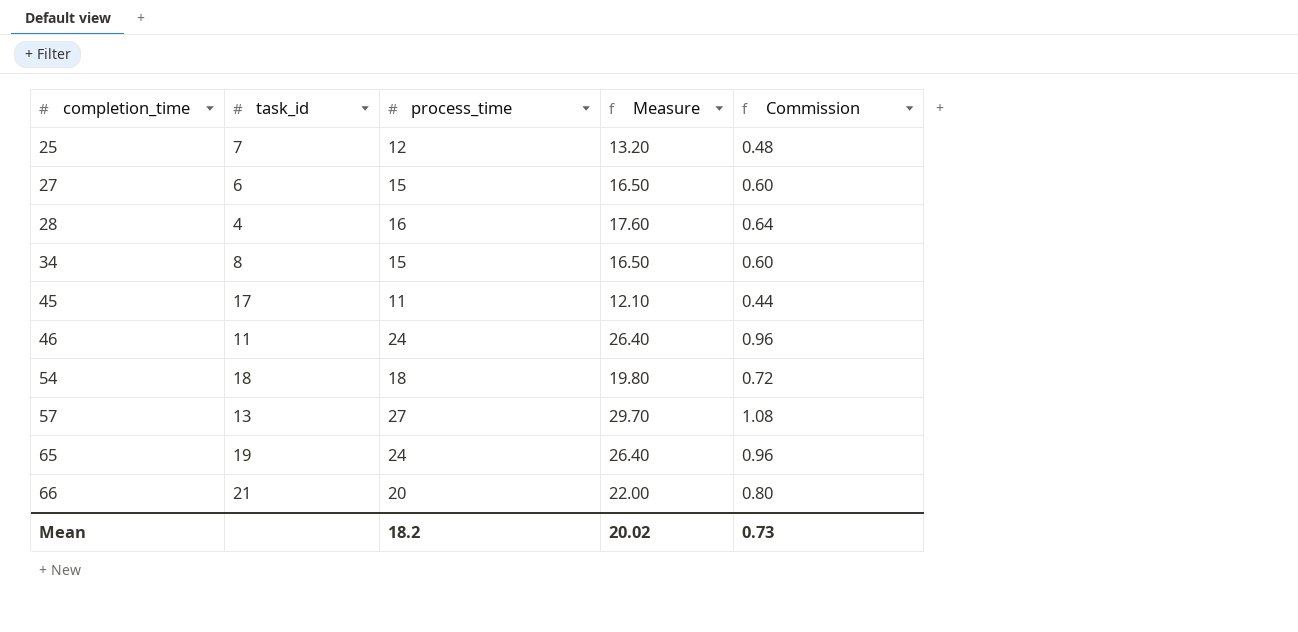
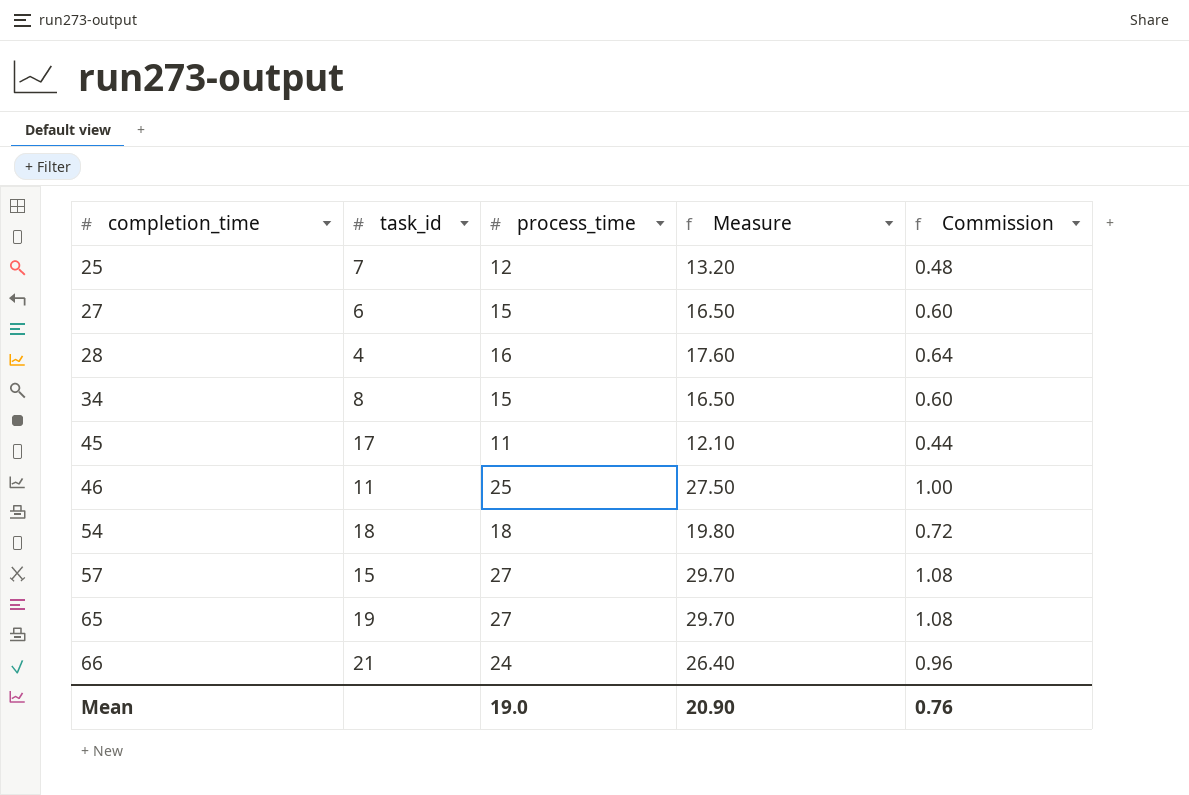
46 | process_time: 24 -> 25
46 | Measure: 26.40 -> 27.50
46 | Commission: 0.96 -> 1.00
57 | task_id: 13 -> 15
65 | process_time: 24 -> 27
65 | Measure: 26.40 -> 29.70
65 | Commission: 0.96 -> 1.08
66 | process_time: 20 -> 24
66 | Measure: 22.00 -> 26.40
66 | Commission: 0.80 -> 0.96
Mean | process_time: 18.2 -> 19.0
Mean | Measure: 20.02 -> 20.90
Mean | Commission: 0.73 -> 0.76

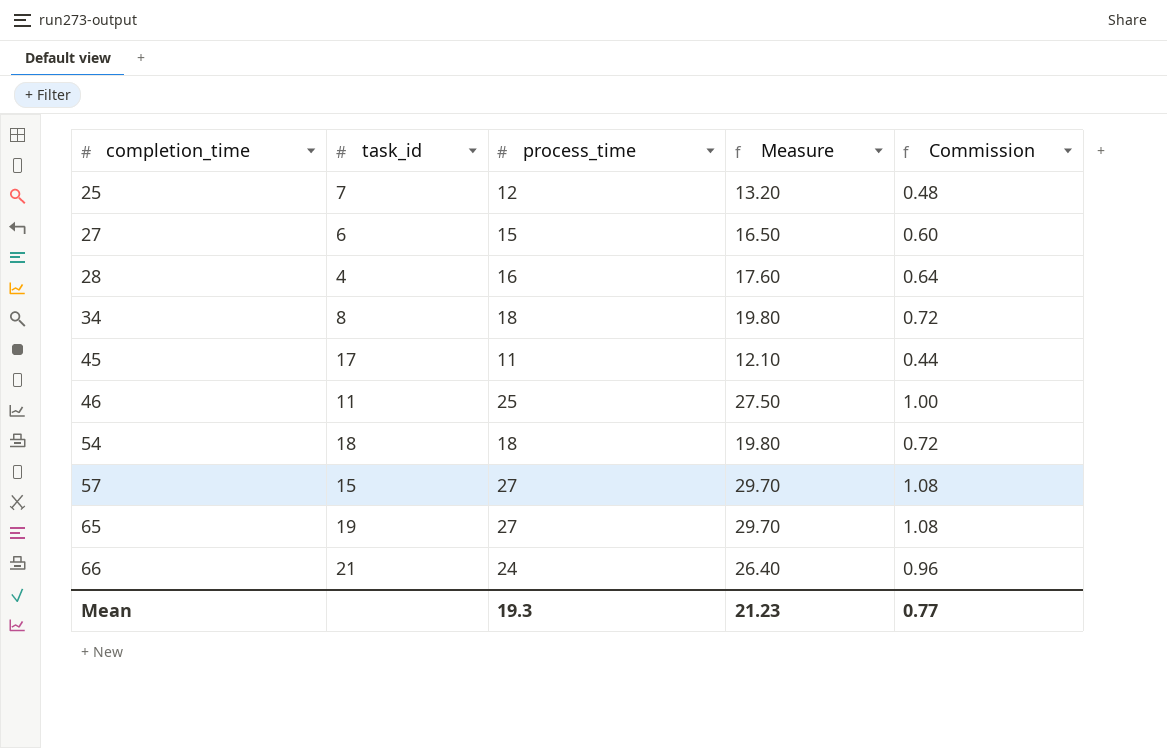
34 | process_time: 15 -> 18
34 | Measure: 16.50 -> 19.80
34 | Commission: 0.60 -> 0.72
Mean | process_time: 19.0 -> 19.3
Mean | Measure: 20.90 -> 21.23
Mean | Commission: 0.76 -> 0.77

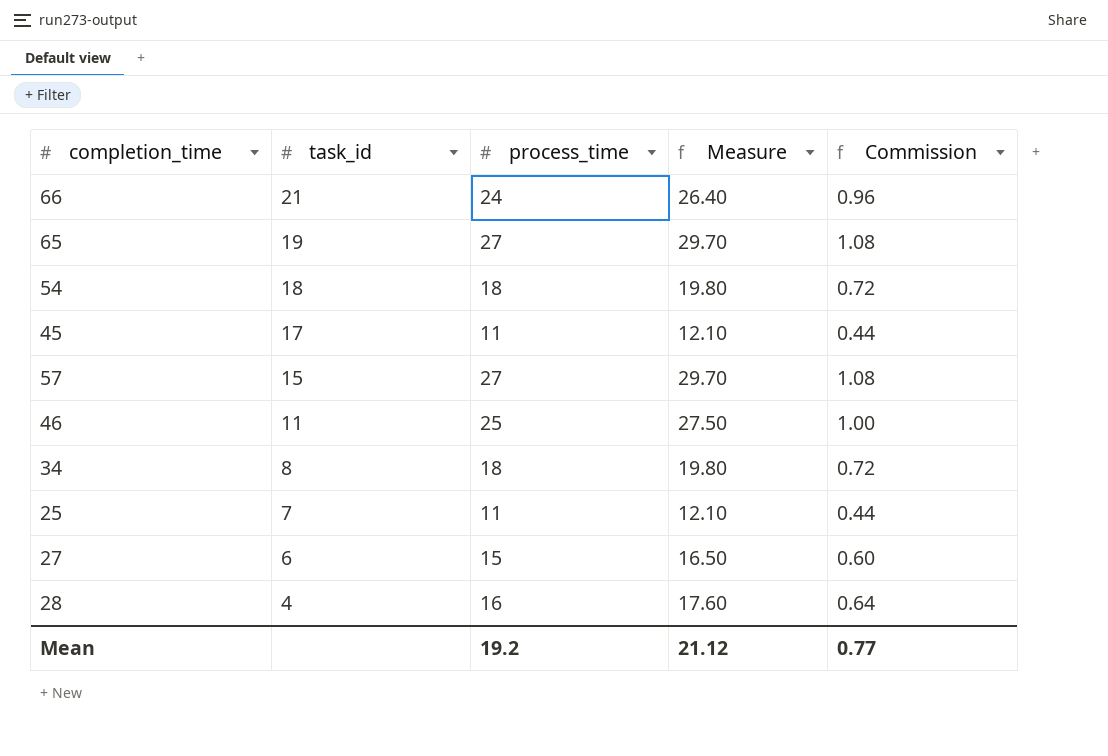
row order: completion_time ascending -> task_id descending
25 | process_time: 12 -> 11
25 | Measure: 13.20 -> 12.10
25 | Commission: 0.48 -> 0.44
Mean | process_time: 19.3 -> 19.2
Mean | Measure: 21.23 -> 21.12

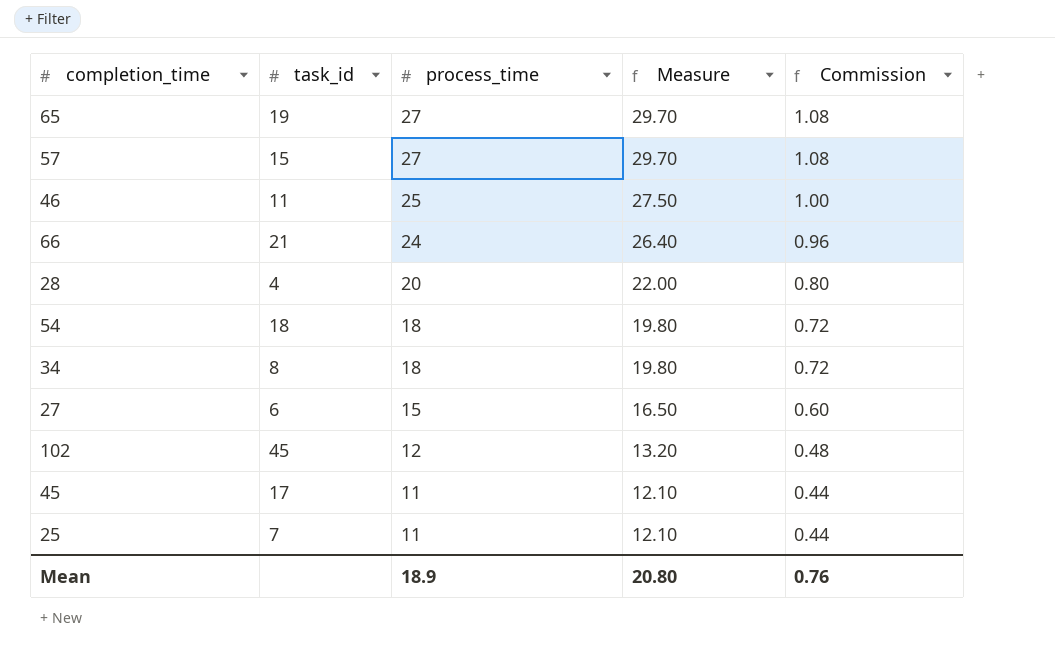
row order: task_id descending -> process_time descending
28 | process_time: 16 -> 20
28 | Measure: 17.60 -> 22.00
28 | Commission: 0.64 -> 0.80
row 102: none -> 45 | 12 | 13.20 | 0.48
Mean | process_time: 19.2 -> 18.9
Mean | Measure: 21.12 -> 20.80
Mean | Commission: 0.77 -> 0.76

